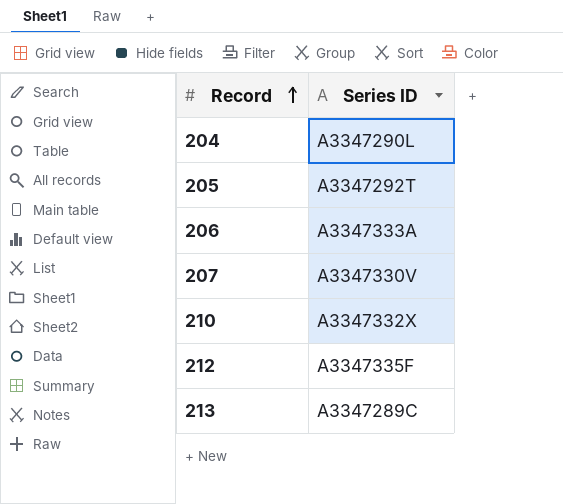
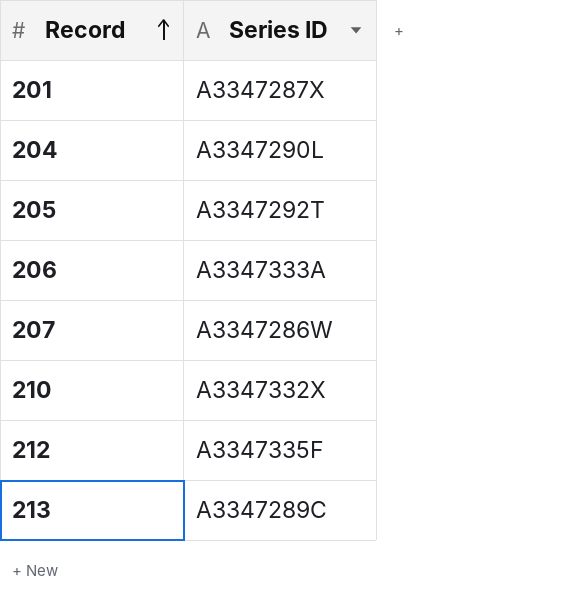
row 201: none -> A3347287X
207 | Series ID: A3347330V -> A3347286W

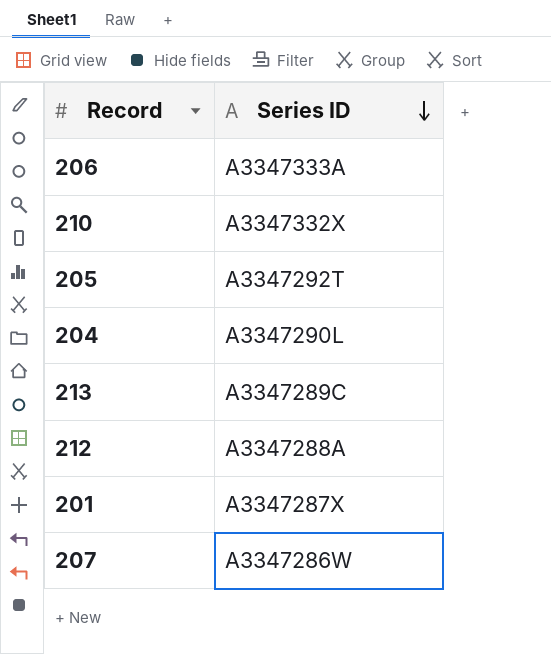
row order: Record ascending -> Series ID descending
212 | Series ID: A3347335F -> A3347288A

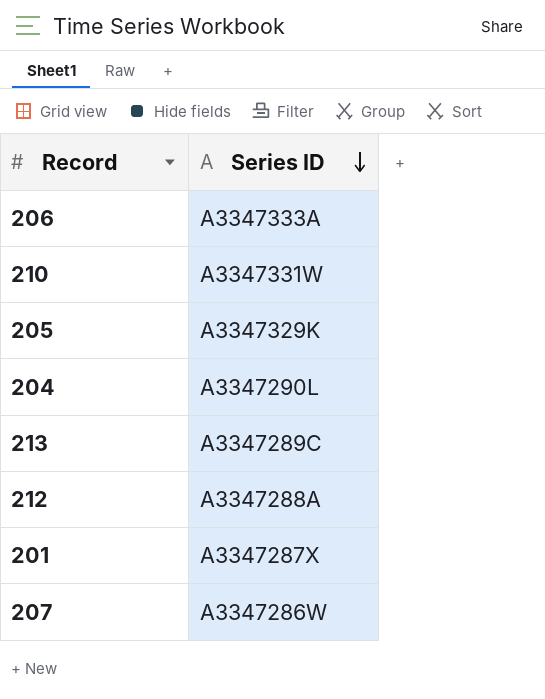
210 | Series ID: A3347332X -> A3347331W
205 | Series ID: A3347292T -> A3347329K

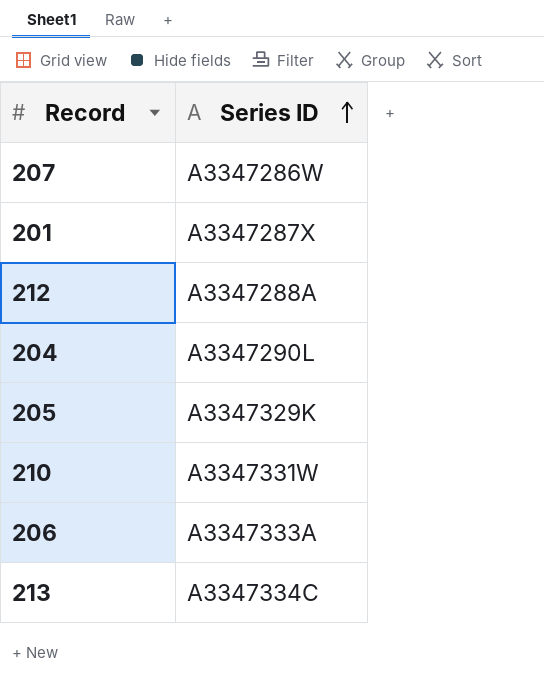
row order: Series ID descending -> Series ID ascending
213 | Series ID: A3347289C -> A3347334C

